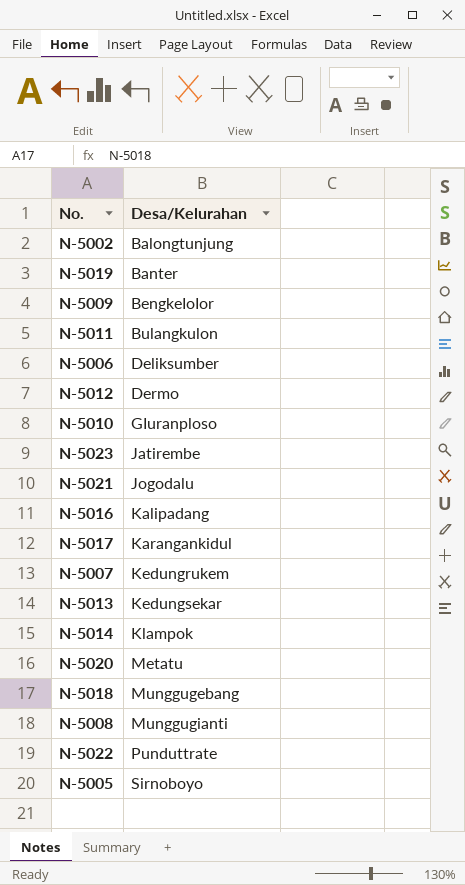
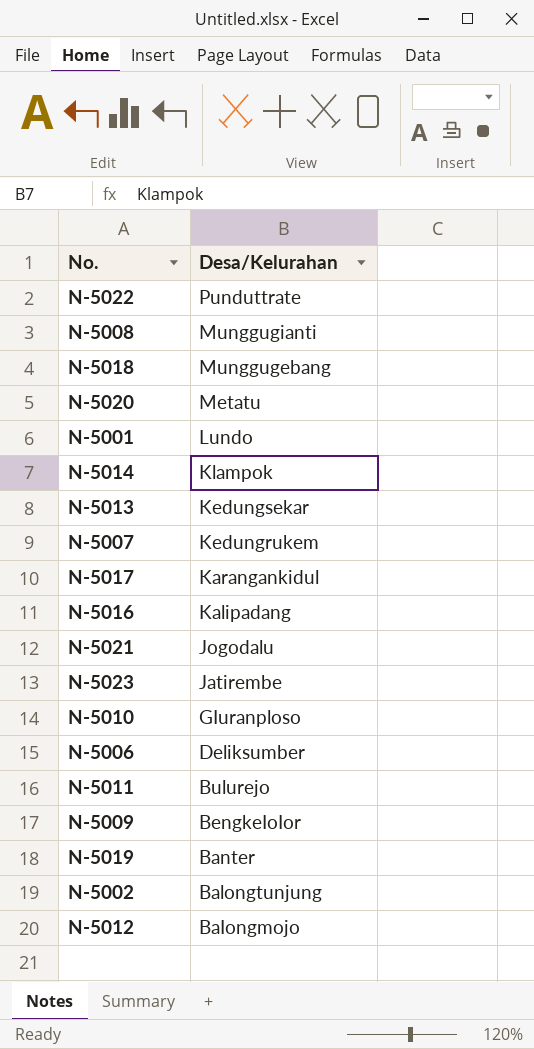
row order: Desa/Kelurahan ascending -> Desa/Kelurahan descending
row N-5005: Sirnoboyo -> none
row N-5001: none -> Lundo
N-5011 | Desa/Kelurahan: Bulangkulon -> Bulurejo
N-5012 | Desa/Kelurahan: Dermo -> BaIongmojo

